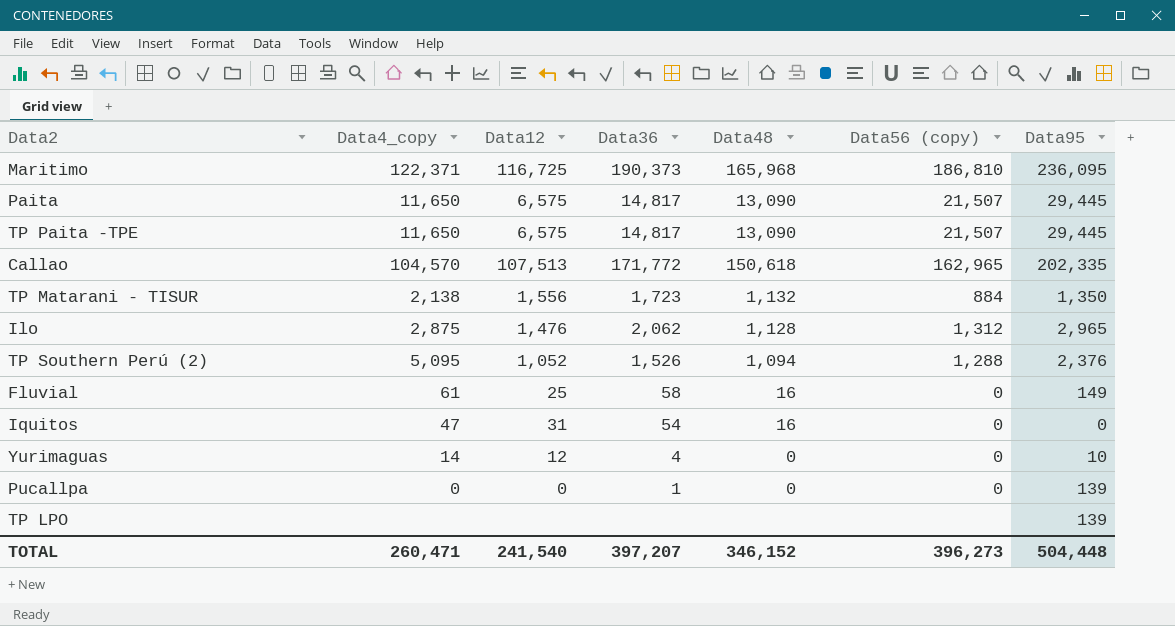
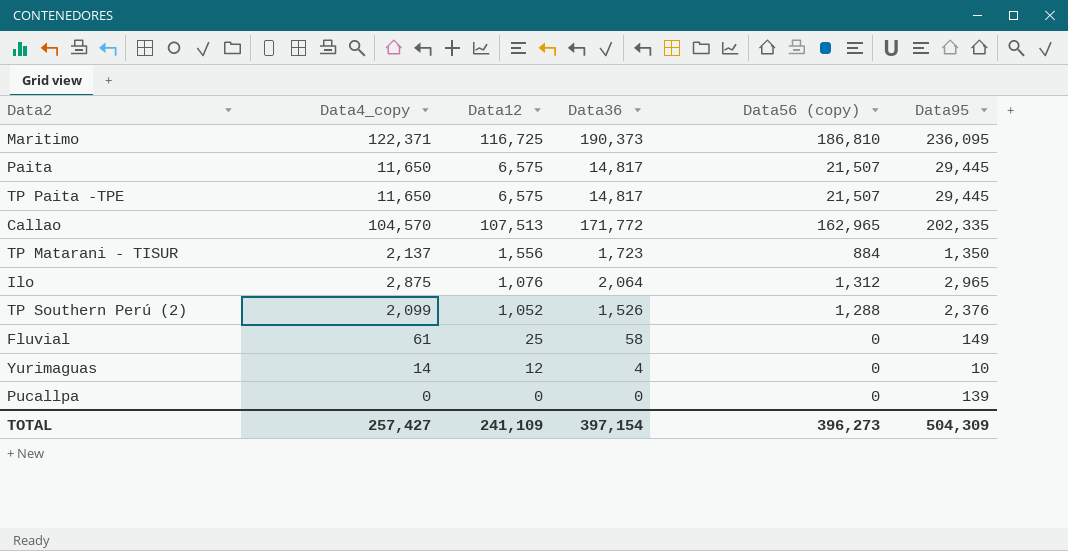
column Data48 | position: 5 -> none
row Iquitos: 47 | 31 | 54 | 16 | 0 | 0 -> none
row TP LPO: none | none | none | none | none | 139 -> none
TP Matarani - TISUR | Data4_copy: 2,138 -> 2,137
Ilo | Data12: 1,476 -> 1,076
Ilo | Data36: 2,062 -> 2,064
TP Southern Perú (2) | Data4_copy: 5,095 -> 2,099
Pucallpa | Data36: 1 -> 0
TOTAL | Data4_copy: 260,471 -> 257,427
TOTAL | Data12: 241,540 -> 241,109
TOTAL | Data36: 397,207 -> 397,154
TOTAL | Data95: 504,448 -> 504,309

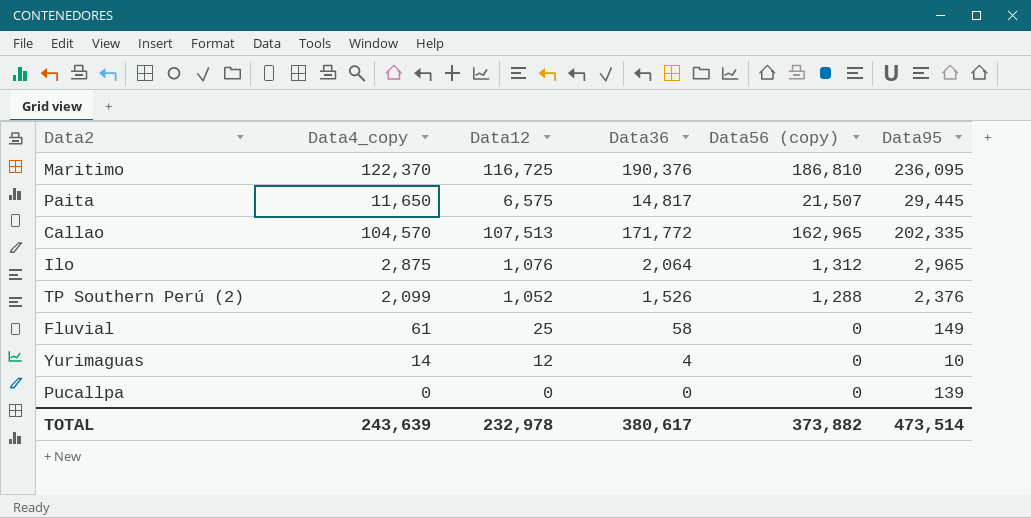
row TP Paita -TPE: 11,650 | 6,575 | 14,817 | 21,507 | 29,445 -> none
row TP Matarani - TISUR: 2,137 | 1,556 | 1,723 | 884 | 1,350 -> none
Maritimo | Data4_copy: 122,371 -> 122,370
Maritimo | Data36: 190,373 -> 190,376
TOTAL | Data4_copy: 257,427 -> 243,639
TOTAL | Data12: 241,109 -> 232,978
TOTAL | Data36: 397,154 -> 380,617
TOTAL | Data56 (copy): 396,273 -> 373,882
TOTAL | Data95: 504,309 -> 473,514

